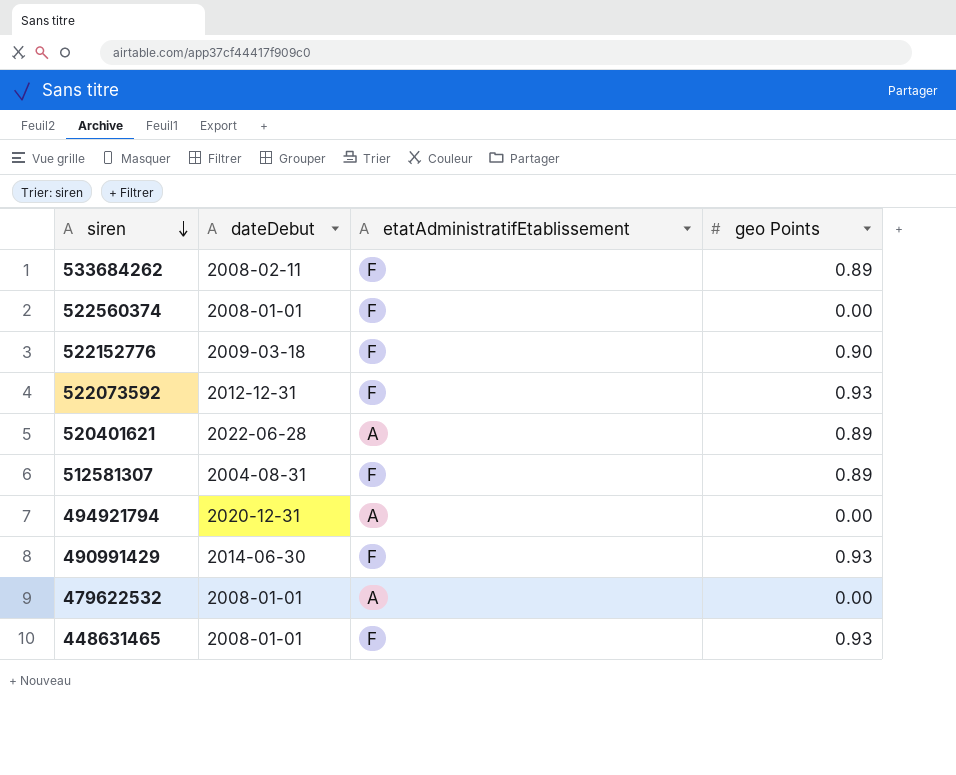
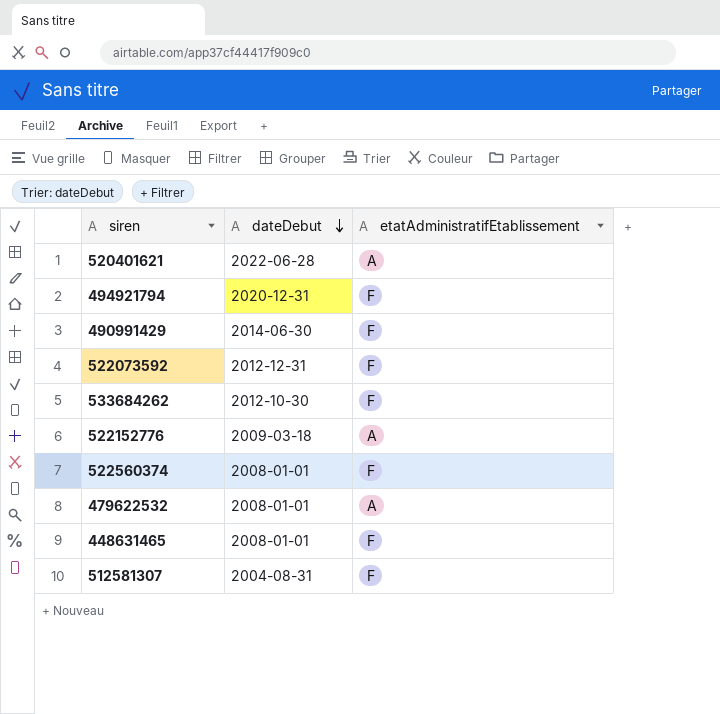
row order: siren descending -> dateDebut descending
column geo Points | position: 4 -> none
494921794 | etatAdministratifEtablissement: A -> F
533684262 | dateDebut: 2008-02-11 -> 2012-10-30
522152776 | etatAdministratifEtablissement: F -> A

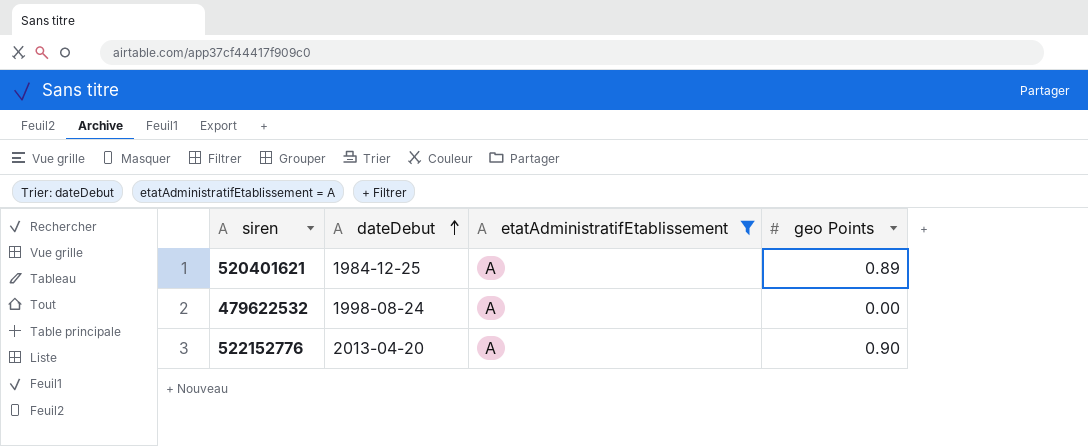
filter: none -> etatAdministratifEtablissement = A
row order: dateDebut descending -> dateDebut ascending
column geo Points | position: none -> 4
520401621 | dateDebut: 2022-06-28 -> 1984-12-25
479622532 | dateDebut: 2008-01-01 -> 1998-08-24
522152776 | dateDebut: 2009-03-18 -> 2013-04-20

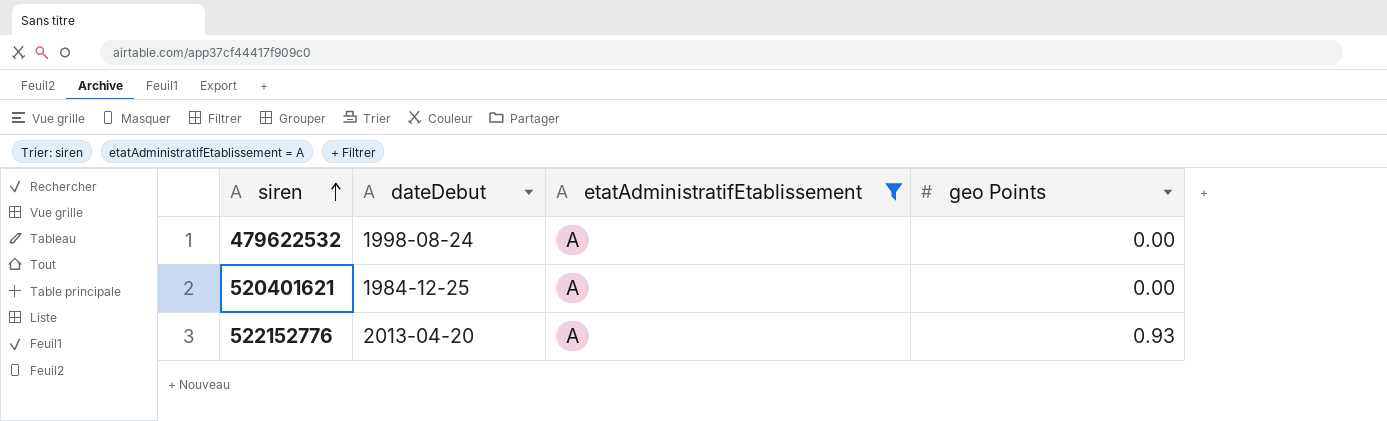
row order: dateDebut ascending -> siren ascending
520401621 | geo Points: 0.89 -> 0.00
522152776 | geo Points: 0.90 -> 0.93

